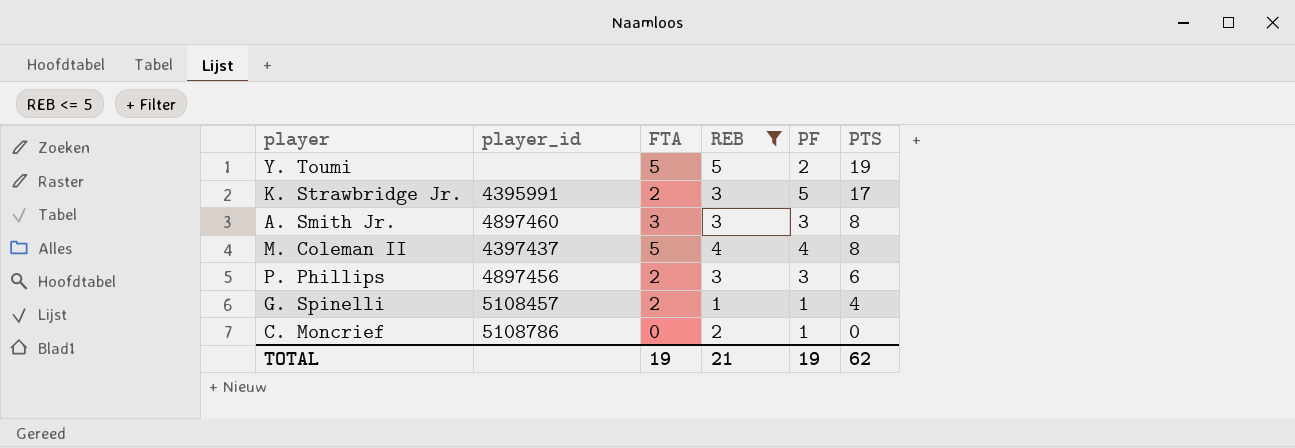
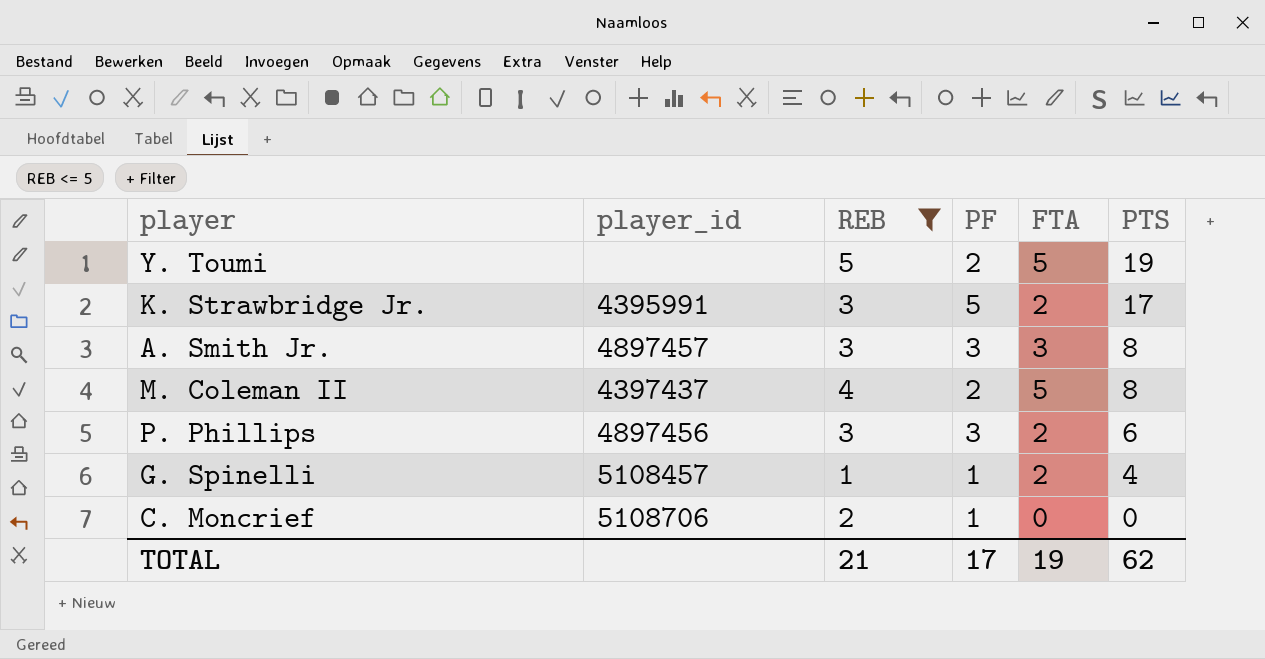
column FTA | position: 3 -> 5
A. Smith Jr. | player_id: 4897460 -> 4897457
M. Coleman II | PF: 4 -> 2
C. Moncrief | player_id: 5108786 -> 5108706
TOTAL | PF: 19 -> 17

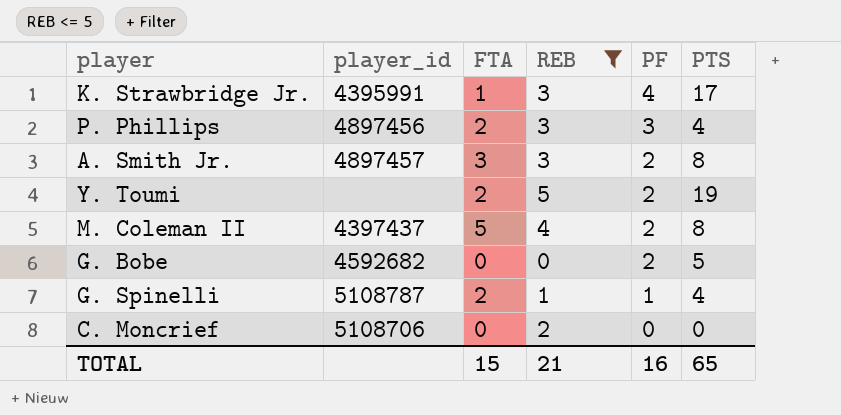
row order: PTS descending -> PF descending
column FTA | position: 5 -> 3
K. Strawbridge Jr. | FTA: 2 -> 1
K. Strawbridge Jr. | PF: 5 -> 4
P. Phillips | PTS: 6 -> 4
A. Smith Jr. | PF: 3 -> 2
Y. Toumi | FTA: 5 -> 2
row G. Bobe: none -> 4592682 | 0 | 0 | 2 | 5
G. Spinelli | player_id: 5108457 -> 5108787
C. Moncrief | PF: 1 -> 0
TOTAL | FTA: 19 -> 15
TOTAL | PF: 17 -> 16
TOTAL | PTS: 62 -> 65

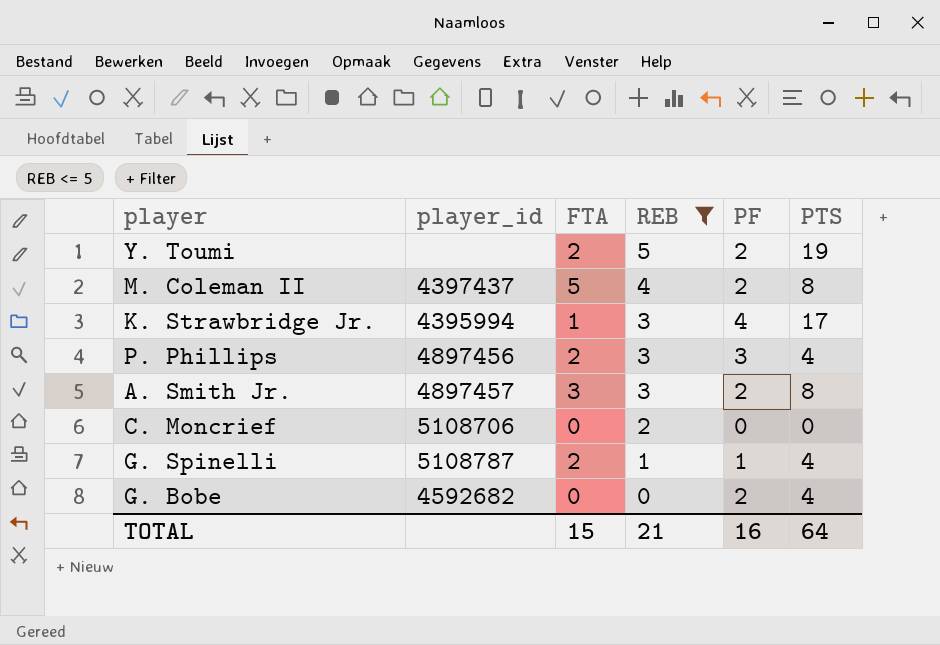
row order: PF descending -> REB descending
K. Strawbridge Jr. | player_id: 4395991 -> 4395994
G. Bobe | PTS: 5 -> 4
TOTAL | PTS: 65 -> 64

